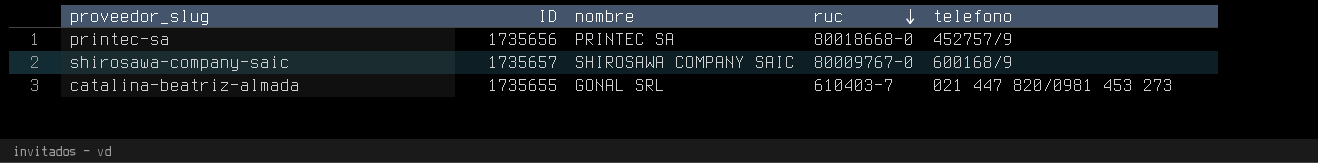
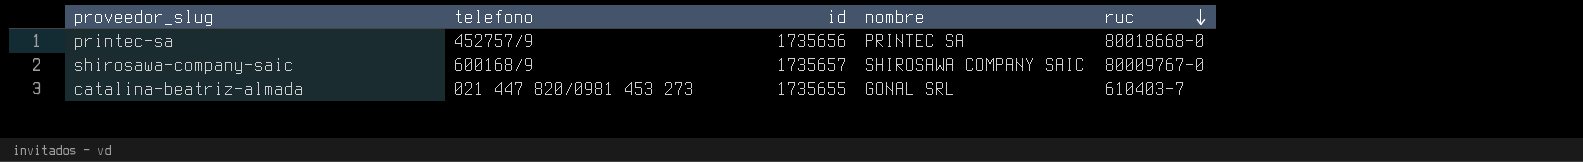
column telefono | position: 5 -> 2
column name: ID -> id

